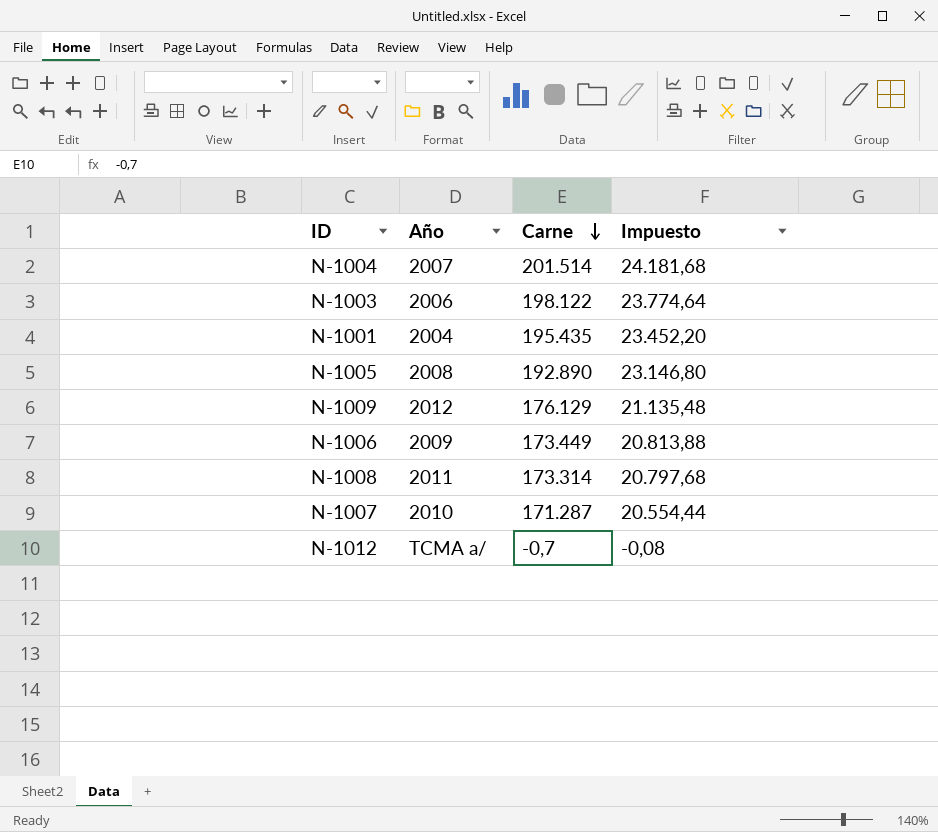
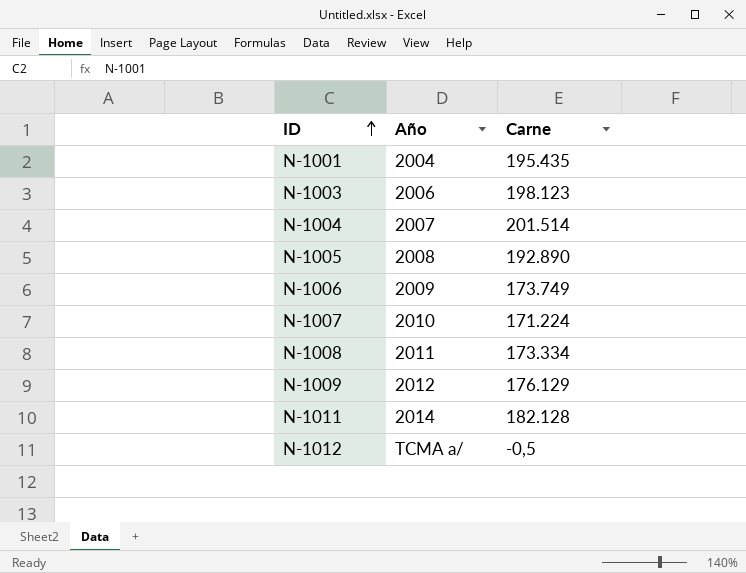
row order: Carne descending -> ID ascending
column Impuesto | formula: [Carne] * 0,12 -> none
N-1003 | Carne: 198.122 -> 198.123
N-1006 | Carne: 173.449 -> 173.749
N-1007 | Carne: 171.287 -> 171.224
N-1008 | Carne: 173.314 -> 173.334
row N-1011: none -> 2014 | 182.128
N-1012 | Carne: -0,7 -> -0,5

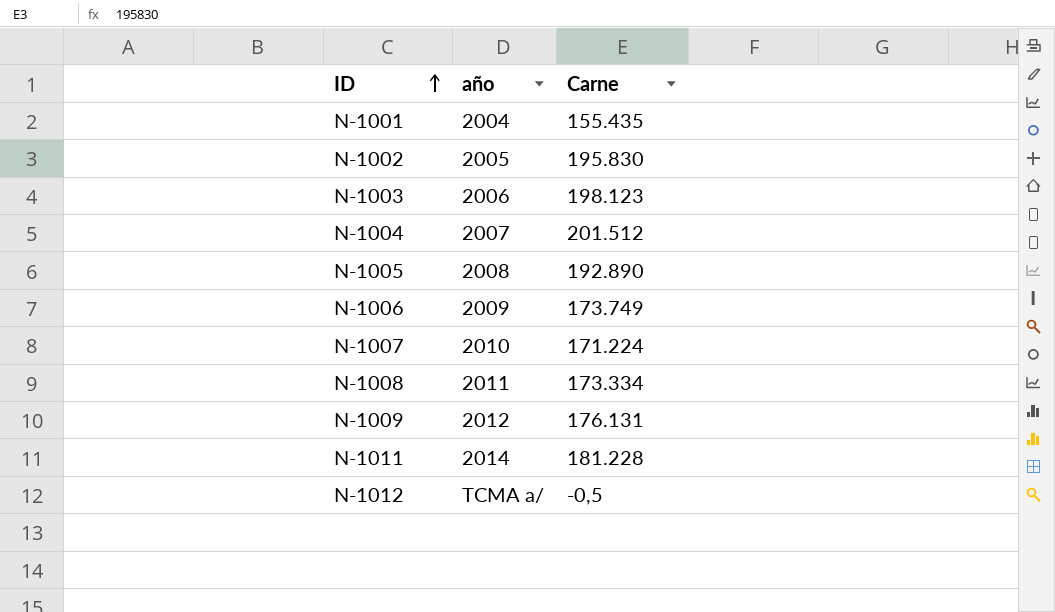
column name: Año -> año
N-1001 | Carne: 195.435 -> 155.435
row N-1002: none -> 2005 | 195.830
N-1004 | Carne: 201.514 -> 201.512
N-1009 | Carne: 176.129 -> 176.131
N-1011 | Carne: 182.128 -> 181.228

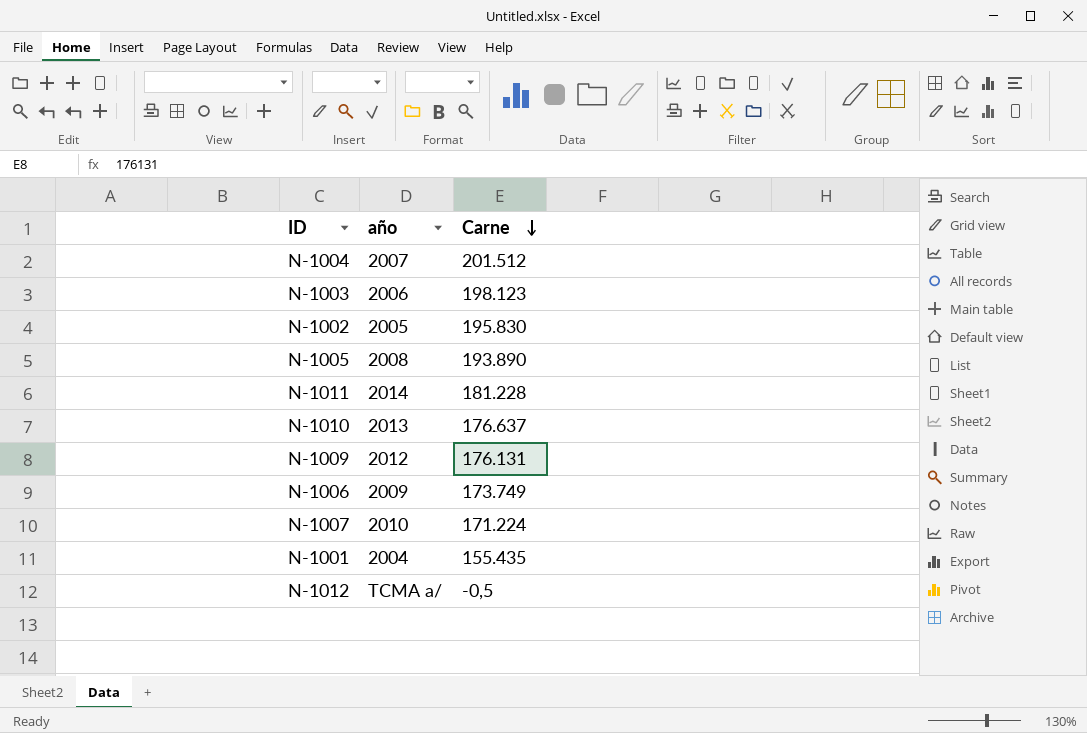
row order: ID ascending -> Carne descending
row N-1008: 2011 | 173.334 -> none
N-1005 | Carne: 192.890 -> 193.890
row N-1010: none -> 2013 | 176.637

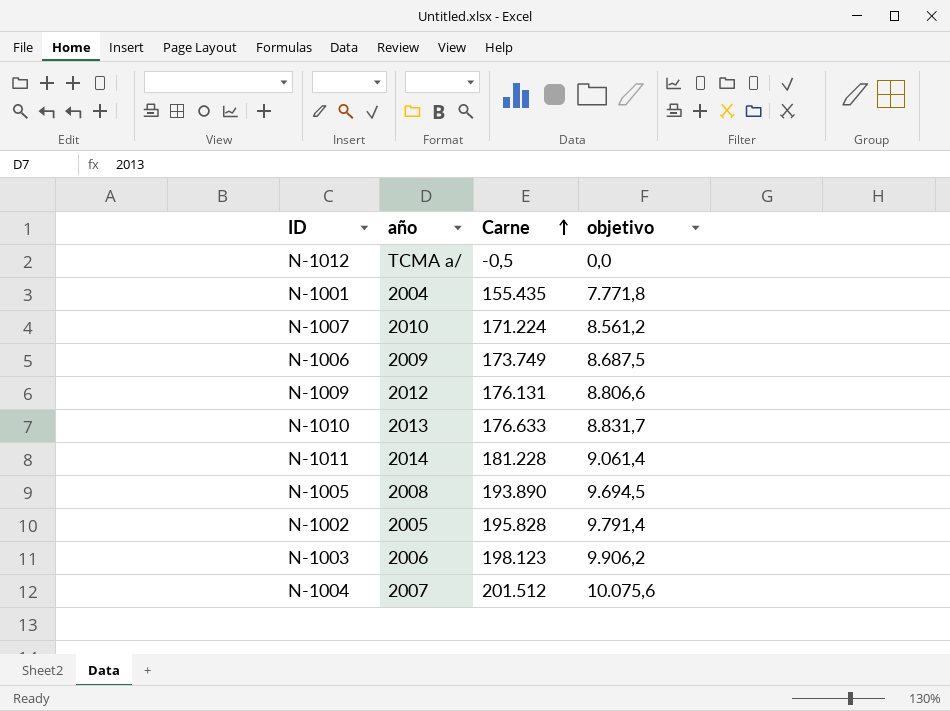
row order: Carne descending -> Carne ascending
column objetivo | formula: none -> [Carne] * 0,05
N-1010 | Carne: 176.637 -> 176.633
N-1002 | Carne: 195.830 -> 195.828

